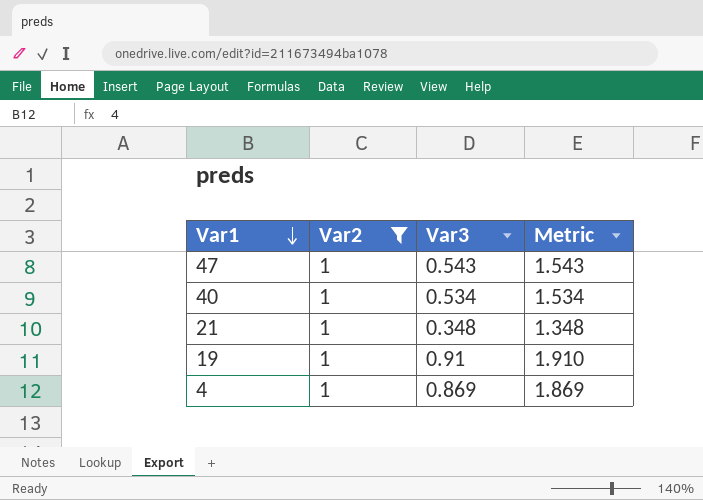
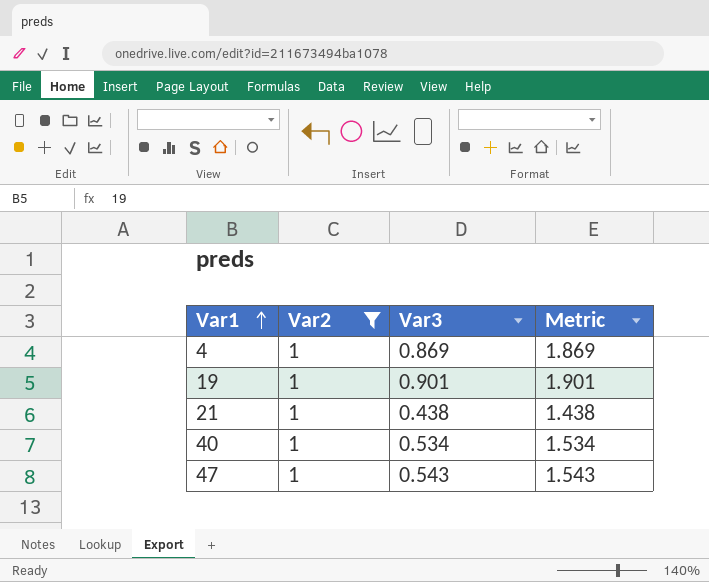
row order: Var1 descending -> Var1 ascending
19 | Var3: 0.91 -> 0.901
19 | Metric: 1.910 -> 1.901
21 | Var3: 0.348 -> 0.438
21 | Metric: 1.348 -> 1.438

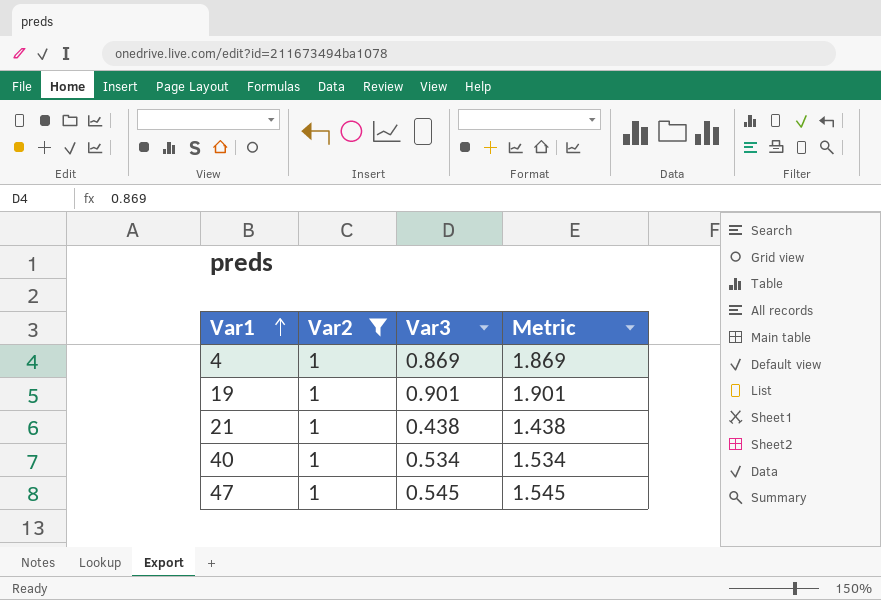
47 | Var3: 0.543 -> 0.545
47 | Metric: 1.543 -> 1.545

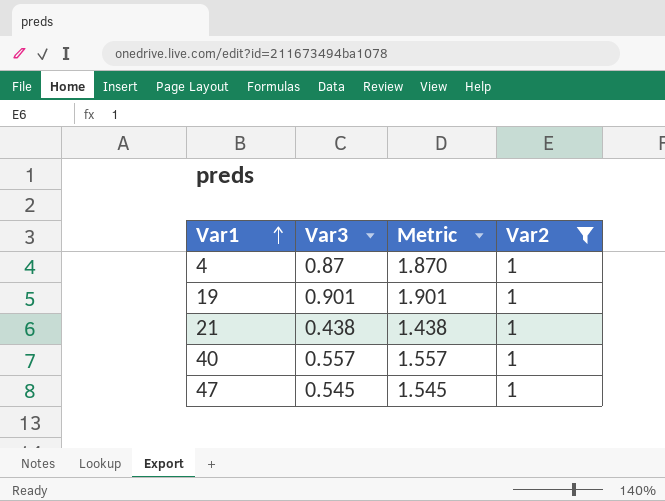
column Var2 | position: 2 -> 4
4 | Var3: 0.869 -> 0.87
4 | Metric: 1.869 -> 1.870
40 | Var3: 0.534 -> 0.557
40 | Metric: 1.534 -> 1.557

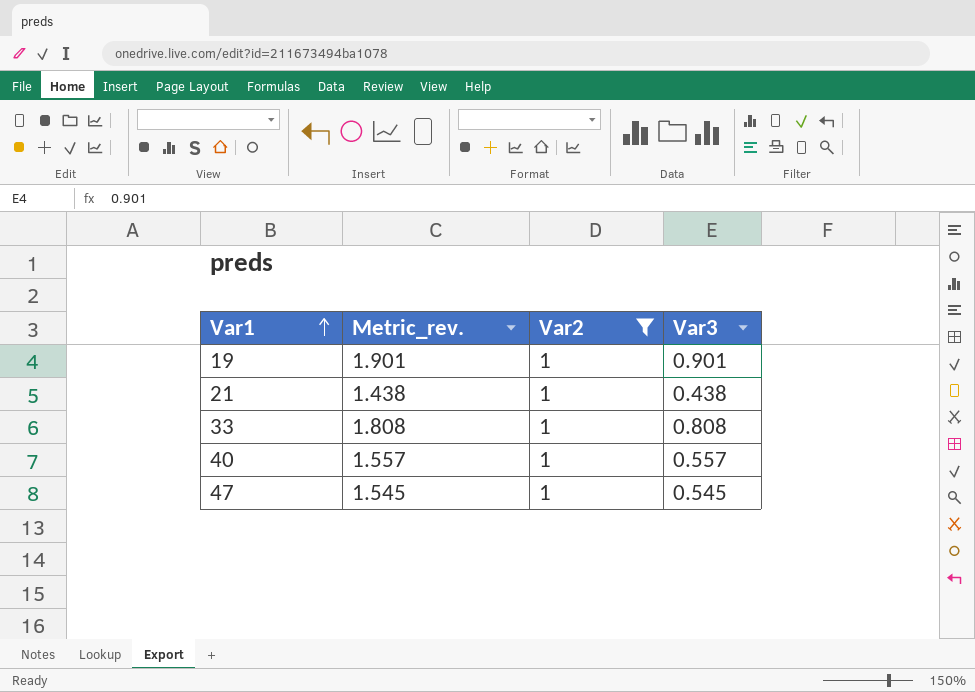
column name: Metric -> Metric_rev.
column Var3 | position: 2 -> 4
row 4: 0.87 | 1.870 | 1 -> none
row 33: none -> 1.808 | 1 | 0.808

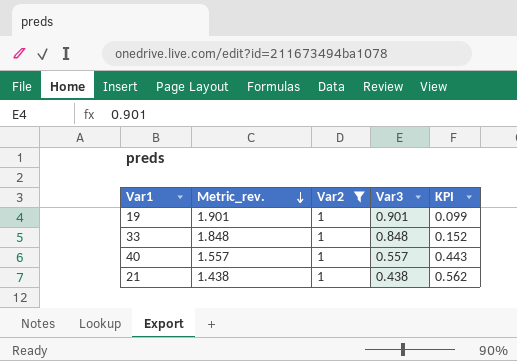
row order: Var1 ascending -> Metric_rev. descending
column KPI | formula: none -> [Var2] - [Var3]
row 47: 1.545 | 1 | 0.545 -> none
33 | Metric_rev.: 1.808 -> 1.848
33 | Var3: 0.808 -> 0.848

